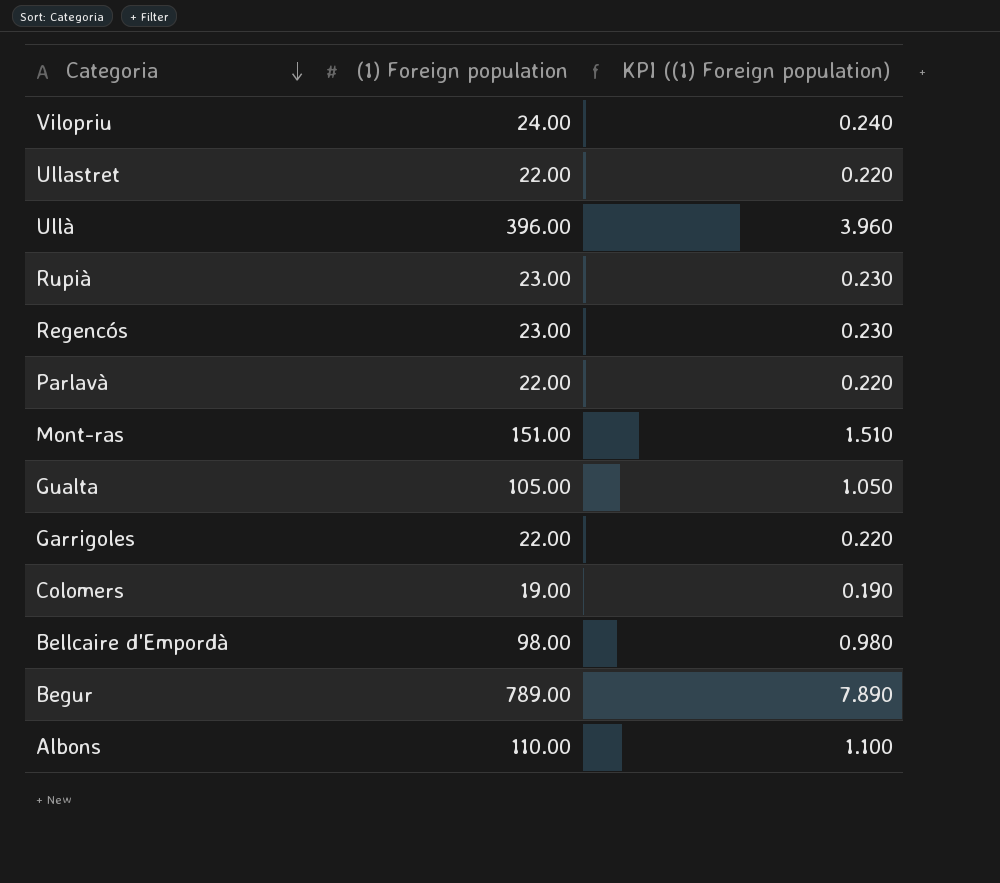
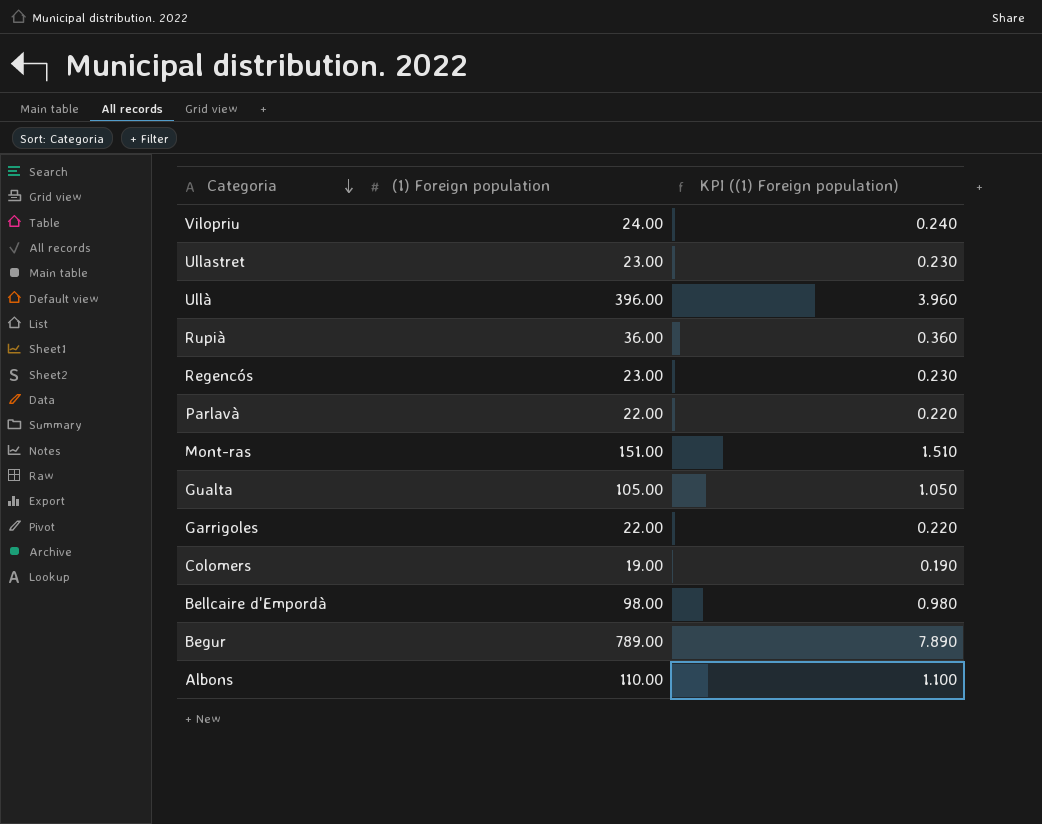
Ullastret | (1) Foreign population: 22.00 -> 23.00
Ullastret | KPI ((1) Foreign population): 0.220 -> 0.230
Rupià | (1) Foreign population: 23.00 -> 36.00
Rupià | KPI ((1) Foreign population): 0.230 -> 0.360

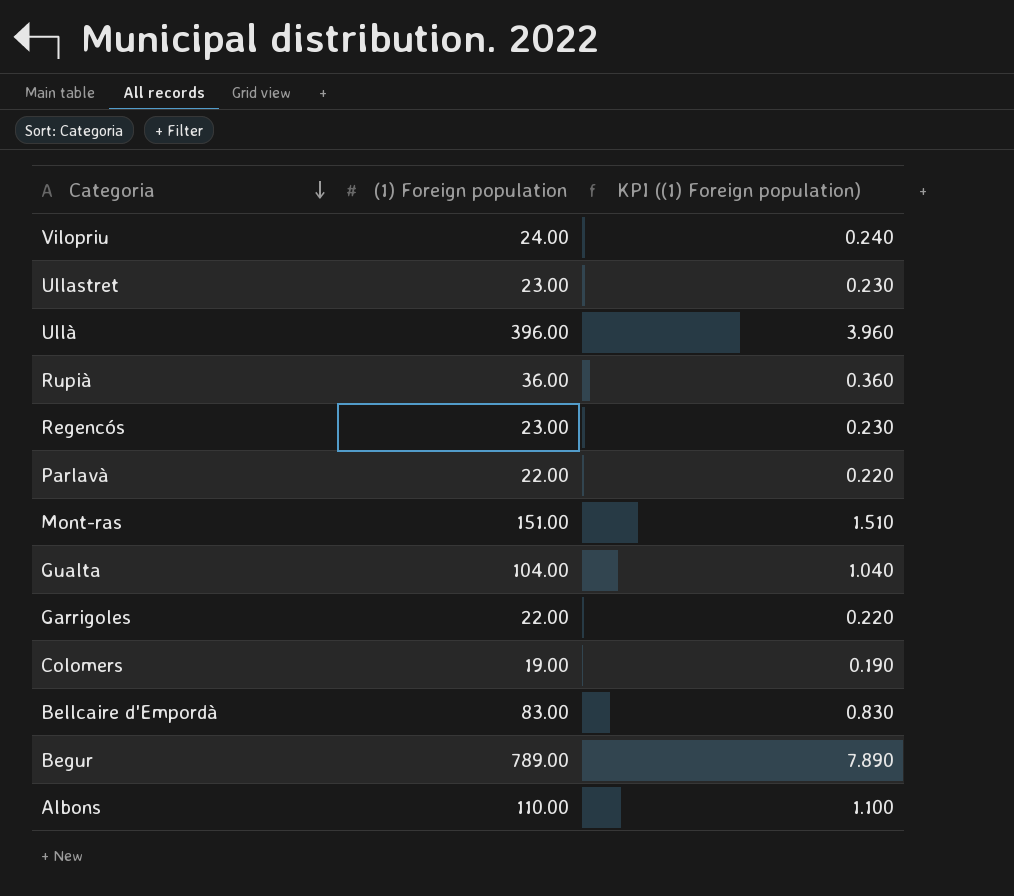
Gualta | (1) Foreign population: 105.00 -> 104.00
Gualta | KPI ((1) Foreign population): 1.050 -> 1.040
Bellcaire d'Empordà | (1) Foreign population: 98.00 -> 83.00
Bellcaire d'Empordà | KPI ((1) Foreign population): 0.980 -> 0.830

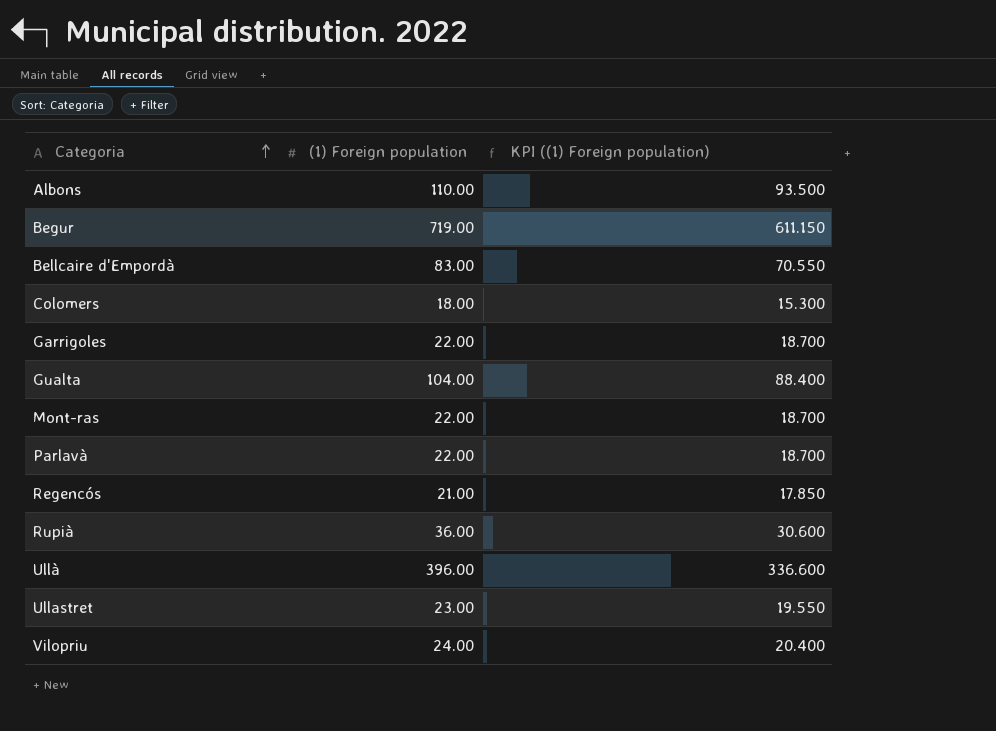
row order: Categoria descending -> Categoria ascending
column KPI ((1) Foreign population) | formula: [(1) Foreign population] * 0.01 -> [(1) Foreign population] * 0.85
Begur | (1) Foreign population: 789.00 -> 719.00
Colomers | (1) Foreign population: 19.00 -> 18.00
Mont-ras | (1) Foreign population: 151.00 -> 22.00
Regencós | (1) Foreign population: 23.00 -> 21.00

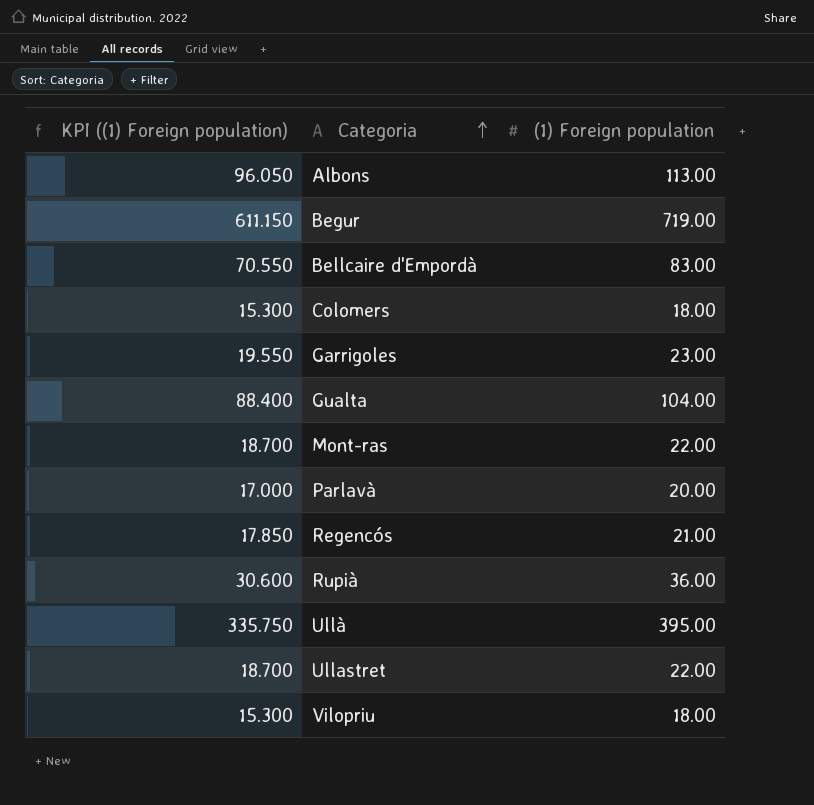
column KPI ((1) Foreign population) | position: 3 -> 1
Albons | KPI ((1) Foreign population): 93.500 -> 96.050
Albons | (1) Foreign population: 110.00 -> 113.00
Garrigoles | KPI ((1) Foreign population): 18.700 -> 19.550
Garrigoles | (1) Foreign population: 22.00 -> 23.00
Parlavà | KPI ((1) Foreign population): 18.700 -> 17.000
Parlavà | (1) Foreign population: 22.00 -> 20.00
Ullà | KPI ((1) Foreign population): 336.600 -> 335.750
Ullà | (1) Foreign population: 396.00 -> 395.00
Ullastret | KPI ((1) Foreign population): 19.550 -> 18.700
Ullastret | (1) Foreign population: 23.00 -> 22.00
Vilopriu | KPI ((1) Foreign population): 20.400 -> 15.300
Vilopriu | (1) Foreign population: 24.00 -> 18.00

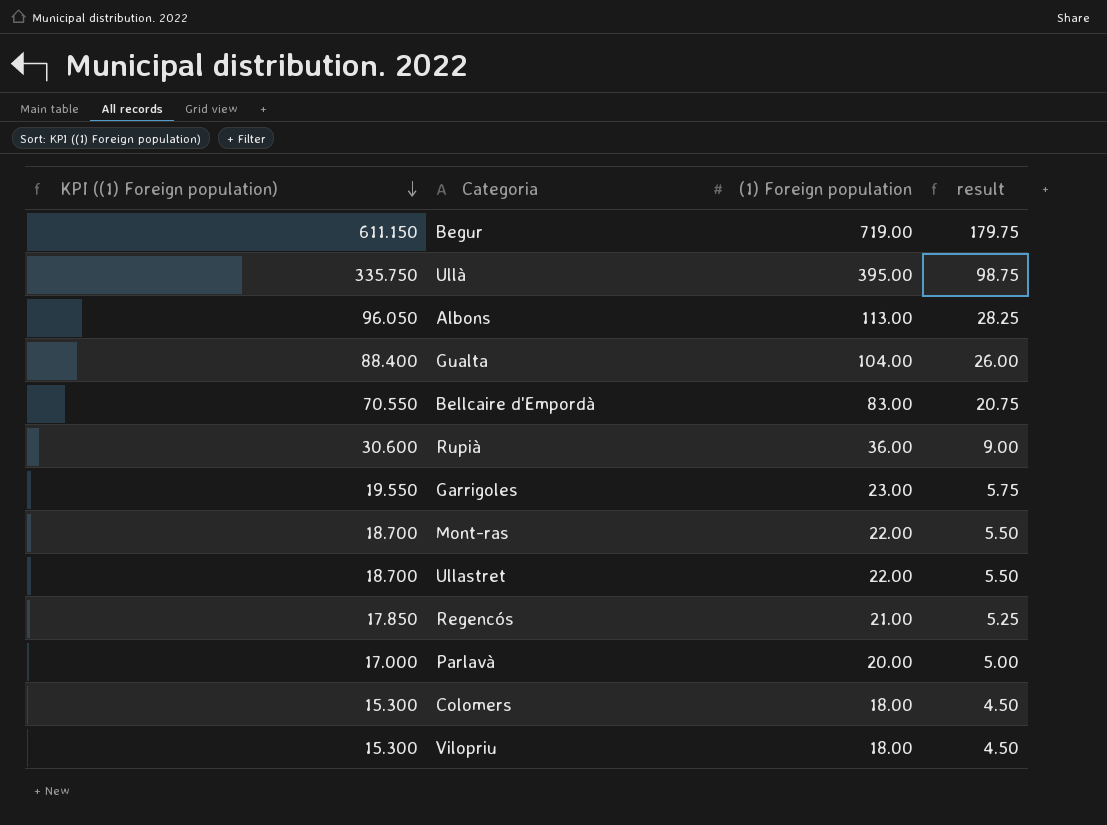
row order: Categoria ascending -> KPI ((1) Foreign population) descending
column result | formula: none -> [(1) Foreign population] * 0.25

